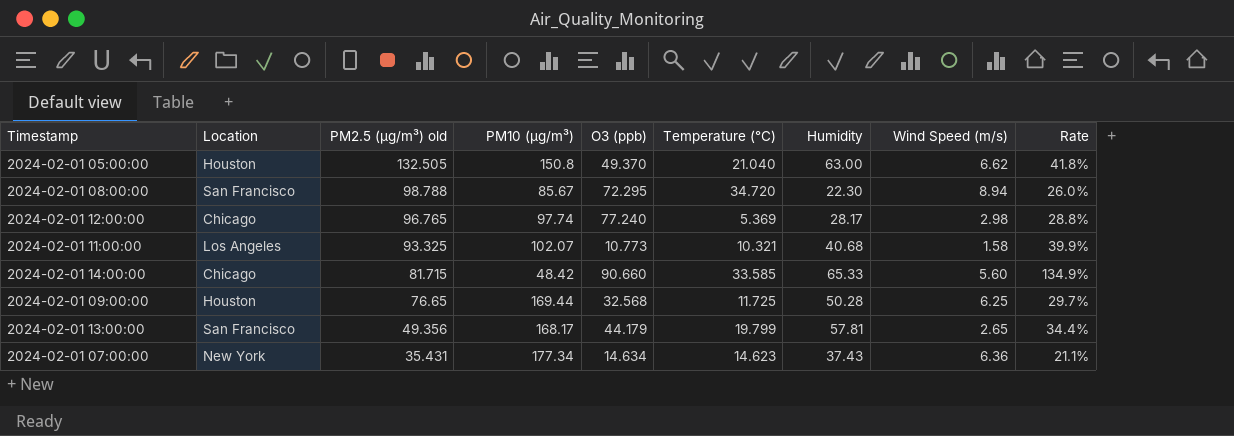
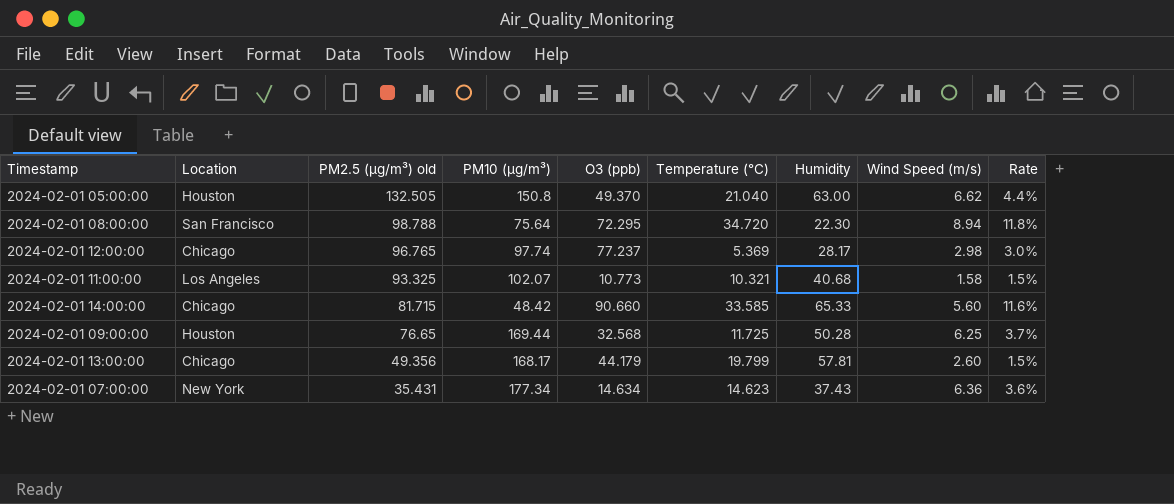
column Rate | formula: [Humidity] / [PM10 (µg/m³)] -> [Wind Speed (m/s)] / [PM10 (µg/m³)]
2024-02-01 08:00:00 | PM10 (µg/m³): 85.67 -> 75.64
2024-02-01 12:00:00 | O3 (ppb): 77.240 -> 77.237
2024-02-01 13:00:00 | Location: San Francisco -> Chicago
2024-02-01 13:00:00 | Wind Speed (m/s): 2.65 -> 2.60

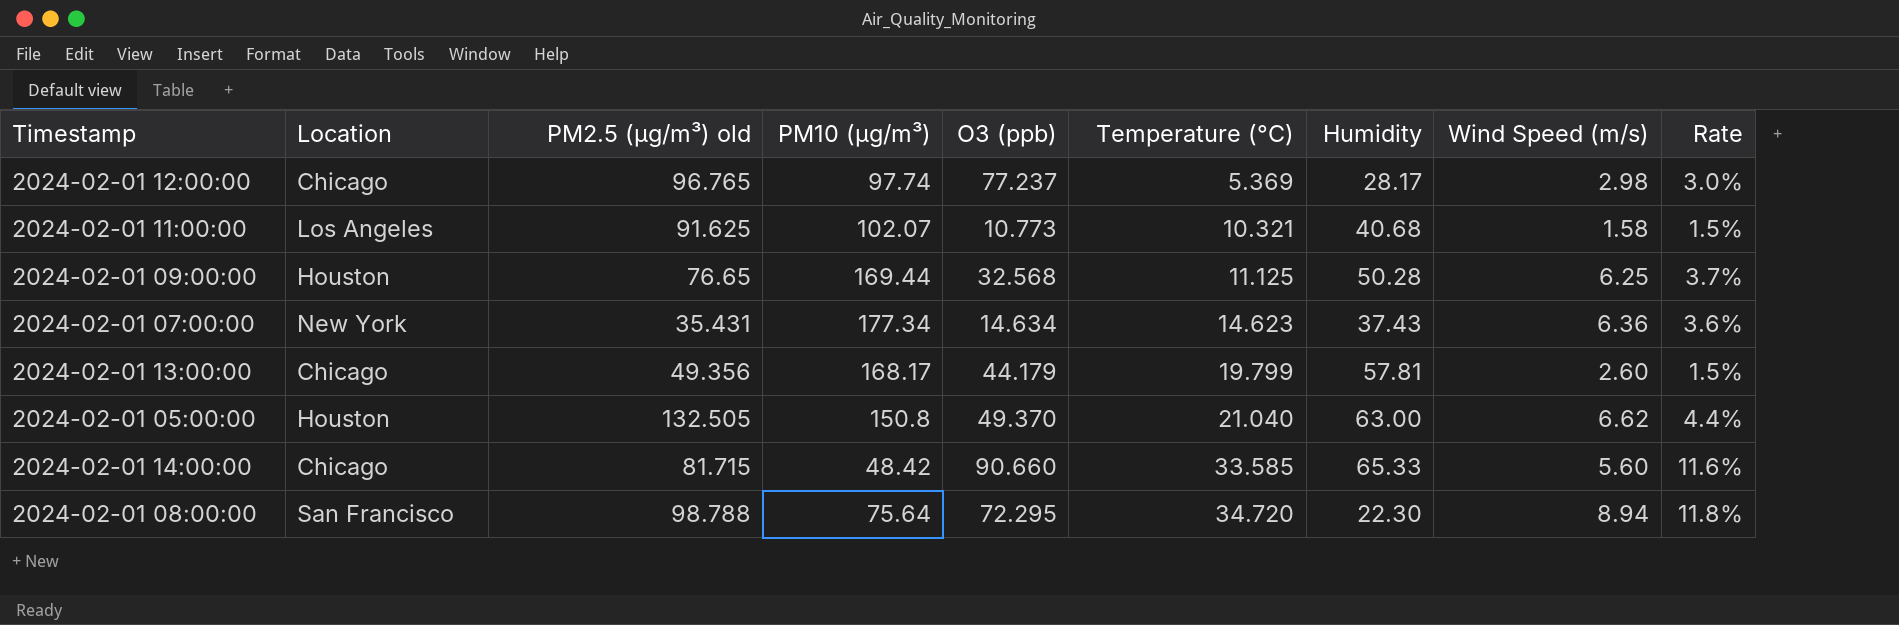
row order: PM2.5 (µg/m³) old descending -> Temperature (°C) ascending
2024-02-01 11:00:00 | PM2.5 (µg/m³) old: 93.325 -> 91.625
2024-02-01 09:00:00 | Temperature (°C): 11.725 -> 11.125

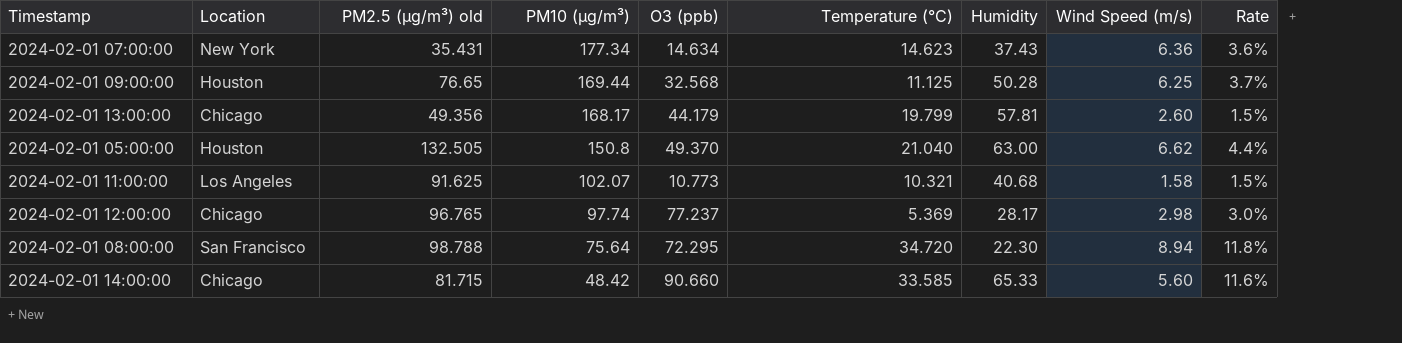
row order: Temperature (°C) ascending -> PM10 (µg/m³) descending

